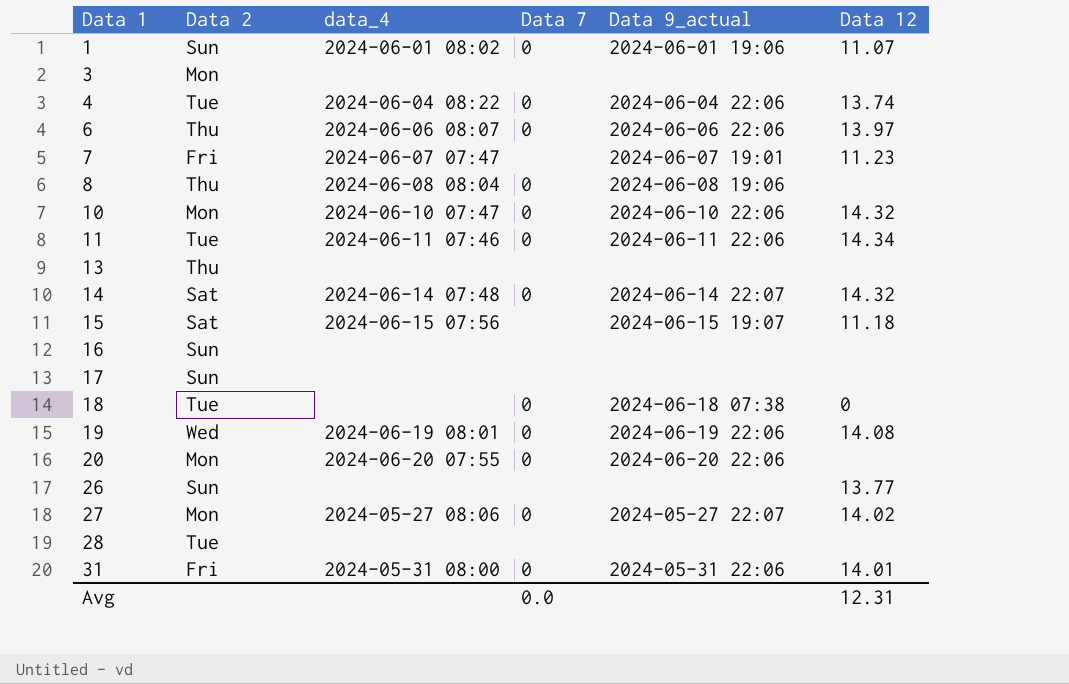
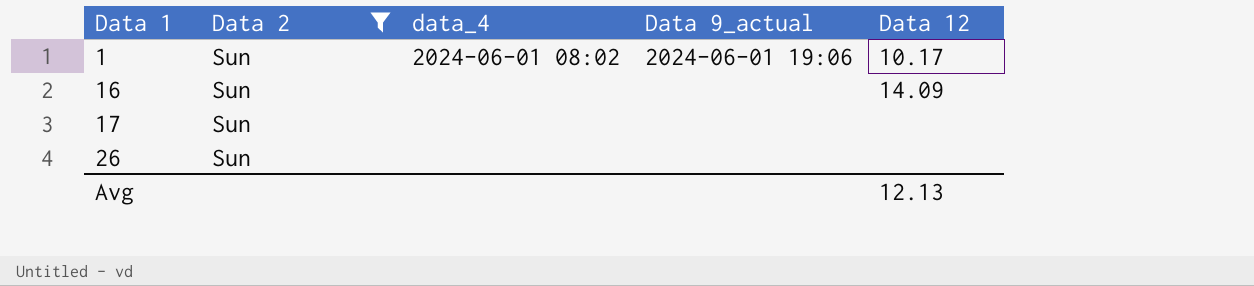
filter: none -> Data 2 = Sun
column Data 7 | position: 4 -> none
1 | Data 12: 11.07 -> 10.17
16 | Data 12: none -> 14.09
26 | Data 12: 13.77 -> none
Avg | Data 12: 12.31 -> 12.13

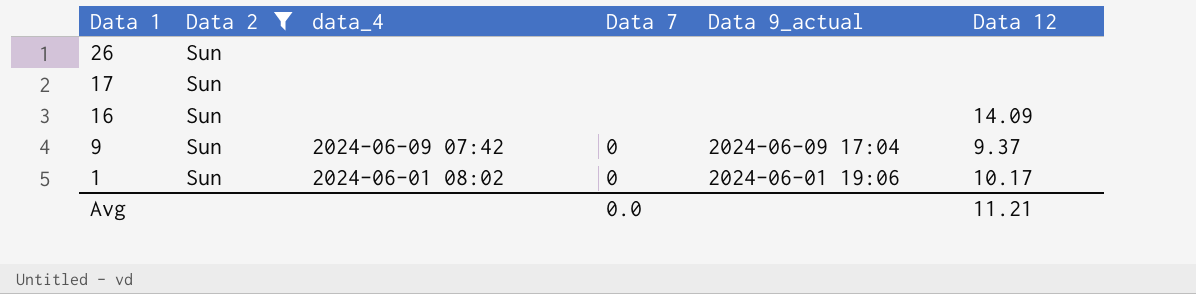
row order: Data 1 ascending -> Data 1 descending
column Data 7 | position: none -> 4
row 9: none -> Sun | 2024-06-09 07:42 | 0 | 2024-06-09 17:04 | 9.37
Avg | Data 12: 12.13 -> 11.21

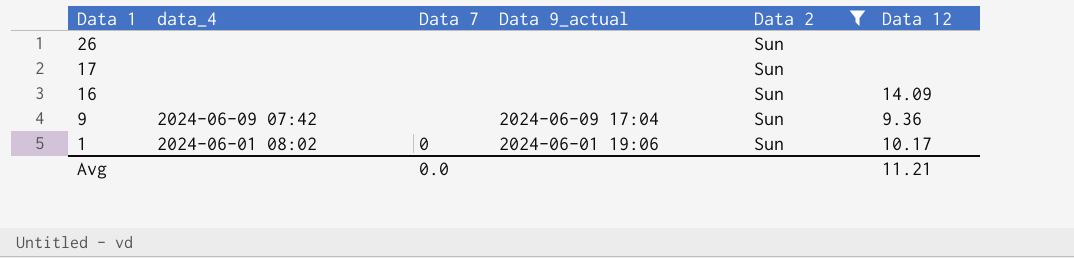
column Data 2 | position: 2 -> 5
9 | Data 7: 0 -> none
9 | Data 12: 9.37 -> 9.36

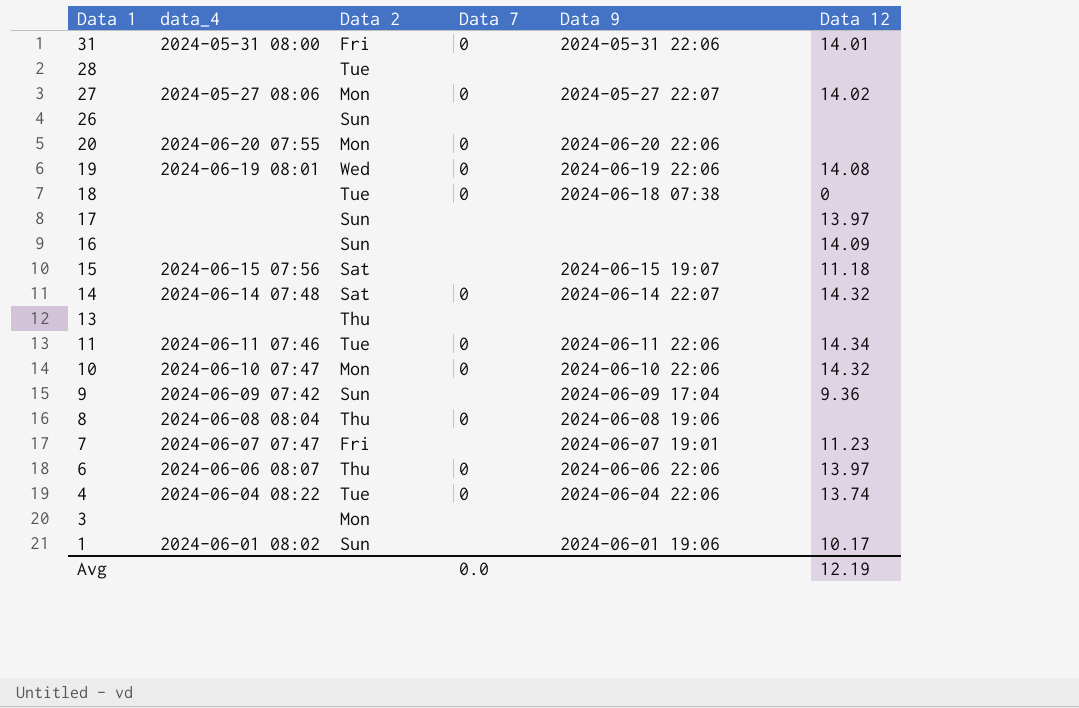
filter: Data 2 = Sun -> none
column Data 2 | position: 5 -> 3
column name: Data 9_actual -> Data 9
17 | Data 12: none -> 13.97
1 | Data 7: 0 -> none
Avg | Data 12: 11.21 -> 12.19

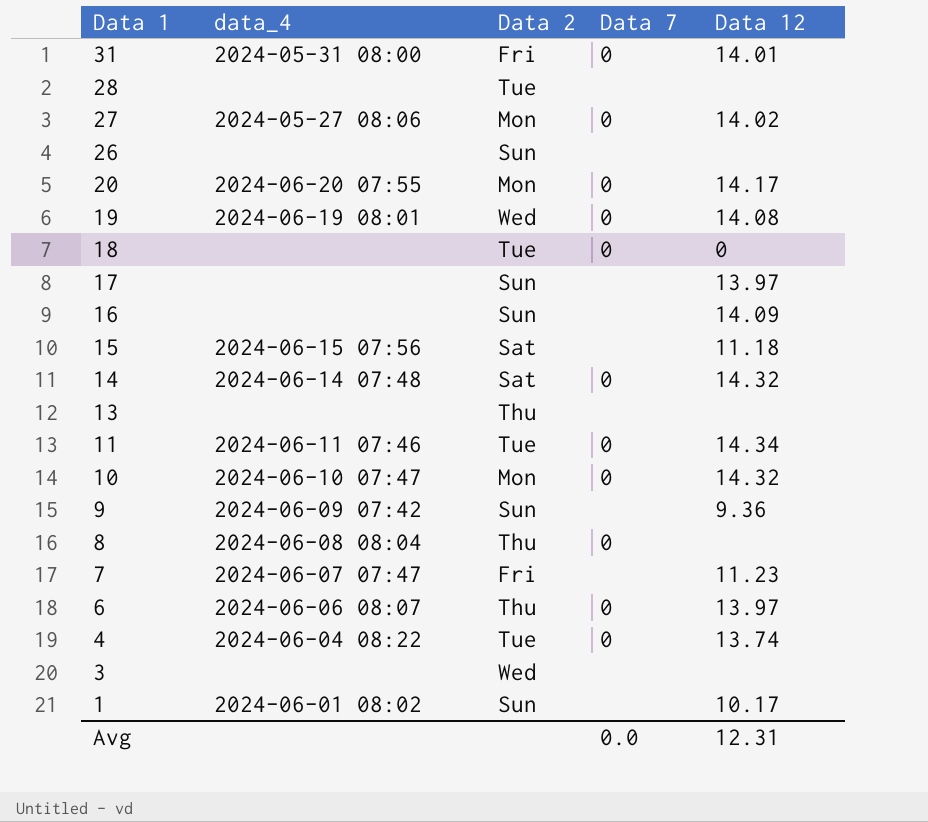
column Data 9 | position: 5 -> none
20 | Data 12: none -> 14.17
3 | Data 2: Mon -> Wed
Avg | Data 12: 12.19 -> 12.31

